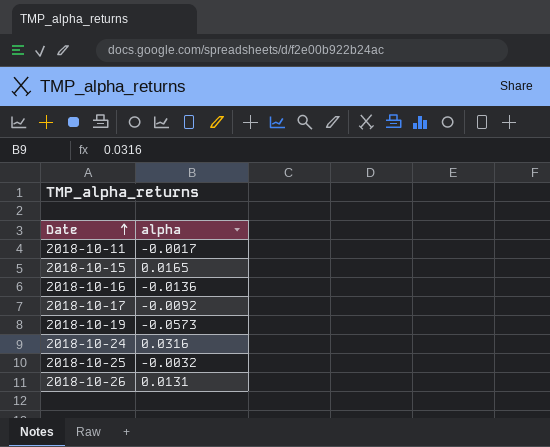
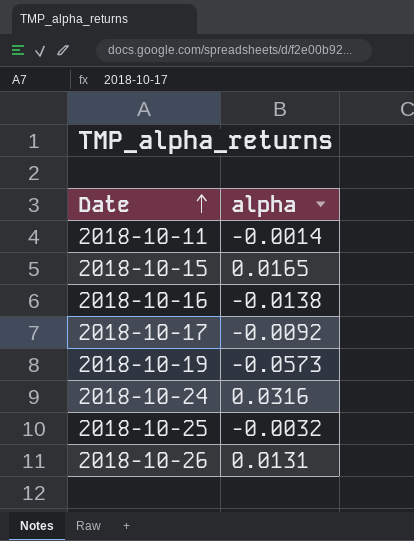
2018-10-11 | alpha: -0.0017 -> -0.0014
2018-10-16 | alpha: -0.0136 -> -0.0138

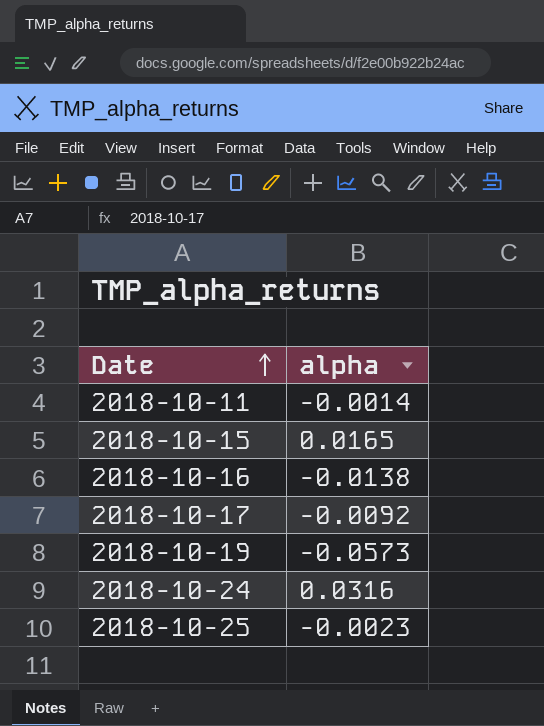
row 2018-10-26: 0.0131 -> none
2018-10-25 | alpha: -0.0032 -> -0.0023

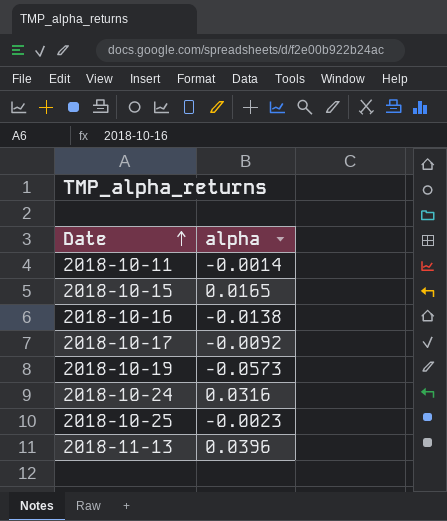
row 2018-11-13: none -> 0.0396

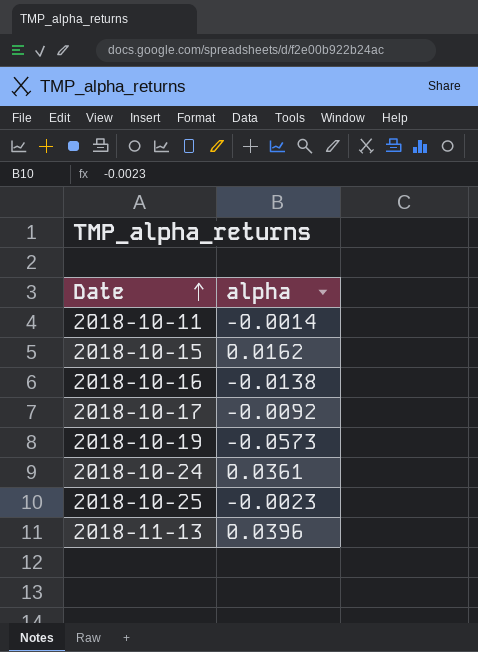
2018-10-15 | alpha: 0.0165 -> 0.0162
2018-10-24 | alpha: 0.0316 -> 0.0361

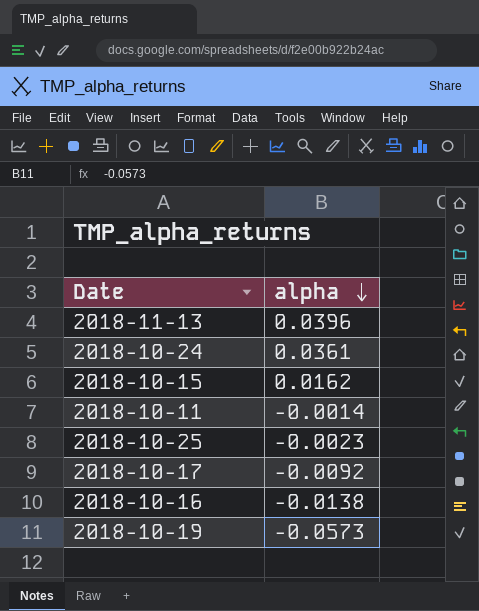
row order: Date ascending -> alpha descending

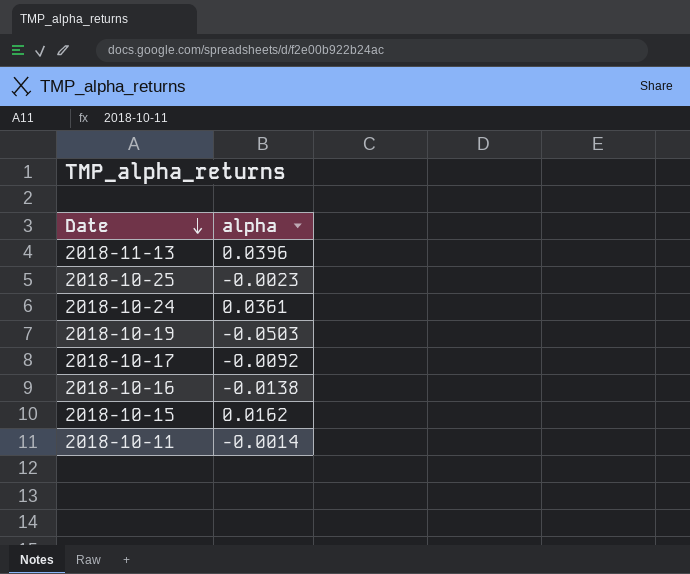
row order: alpha descending -> Date descending
2018-10-19 | alpha: -0.0573 -> -0.0503

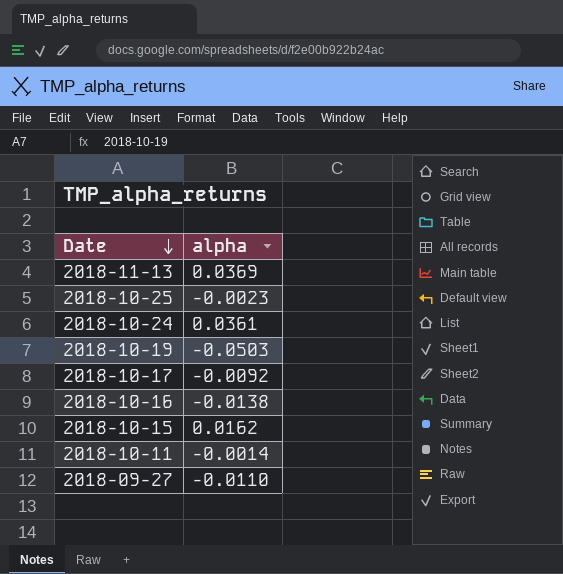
2018-11-13 | alpha: 0.0396 -> 0.0369
row 2018-09-27: none -> -0.0110

